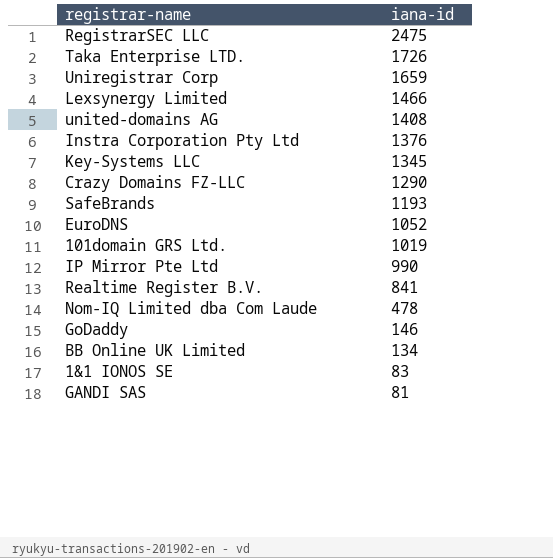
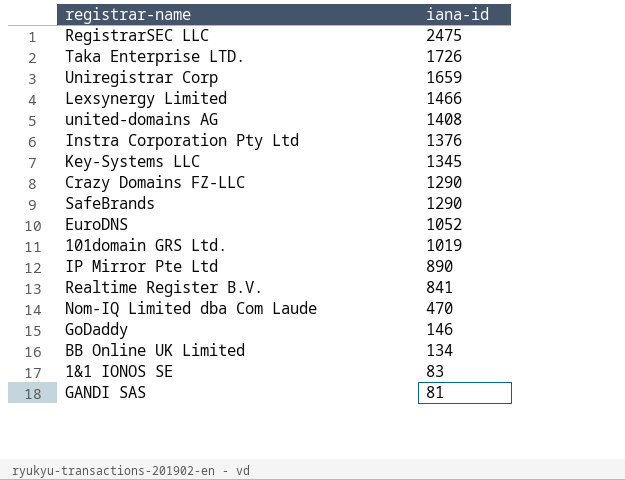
SafeBrands | iana-id: 1193 -> 1290
IP Mirror Pte Ltd | iana-id: 990 -> 890
Nom-IQ Limited dba Com Laude | iana-id: 478 -> 470

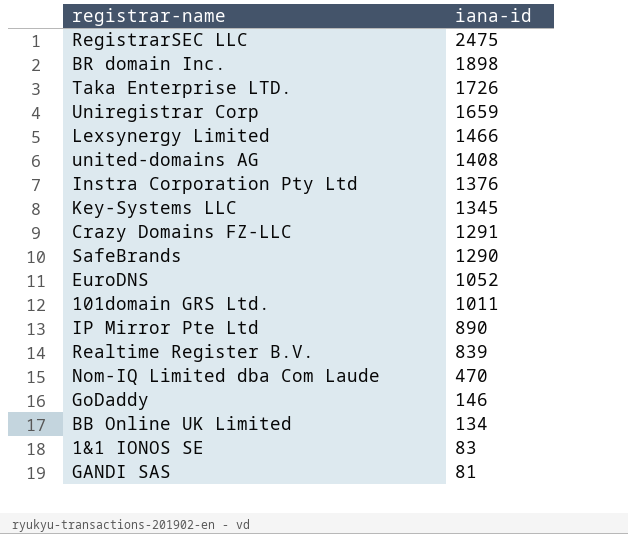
row BR domain Inc.: none -> 1898
Crazy Domains FZ-LLC | iana-id: 1290 -> 1291
101domain GRS Ltd. | iana-id: 1019 -> 1011
Realtime Register B.V. | iana-id: 841 -> 839

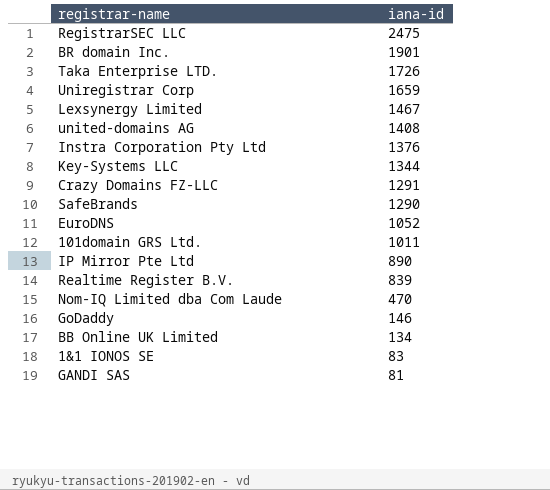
BR domain Inc. | iana-id: 1898 -> 1901
Lexsynergy Limited | iana-id: 1466 -> 1467
Key-Systems LLC | iana-id: 1345 -> 1344

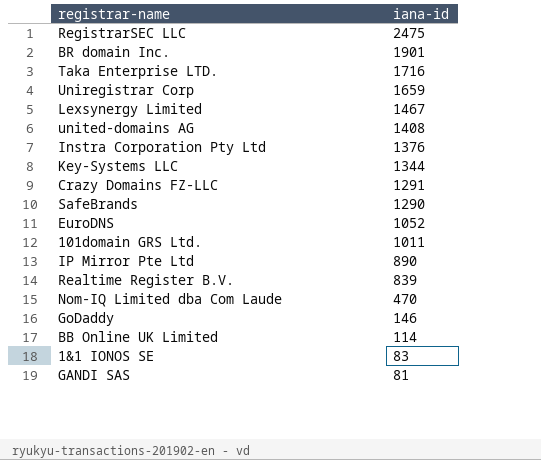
Taka Enterprise LTD. | iana-id: 1726 -> 1716
BB Online UK Limited | iana-id: 134 -> 114

